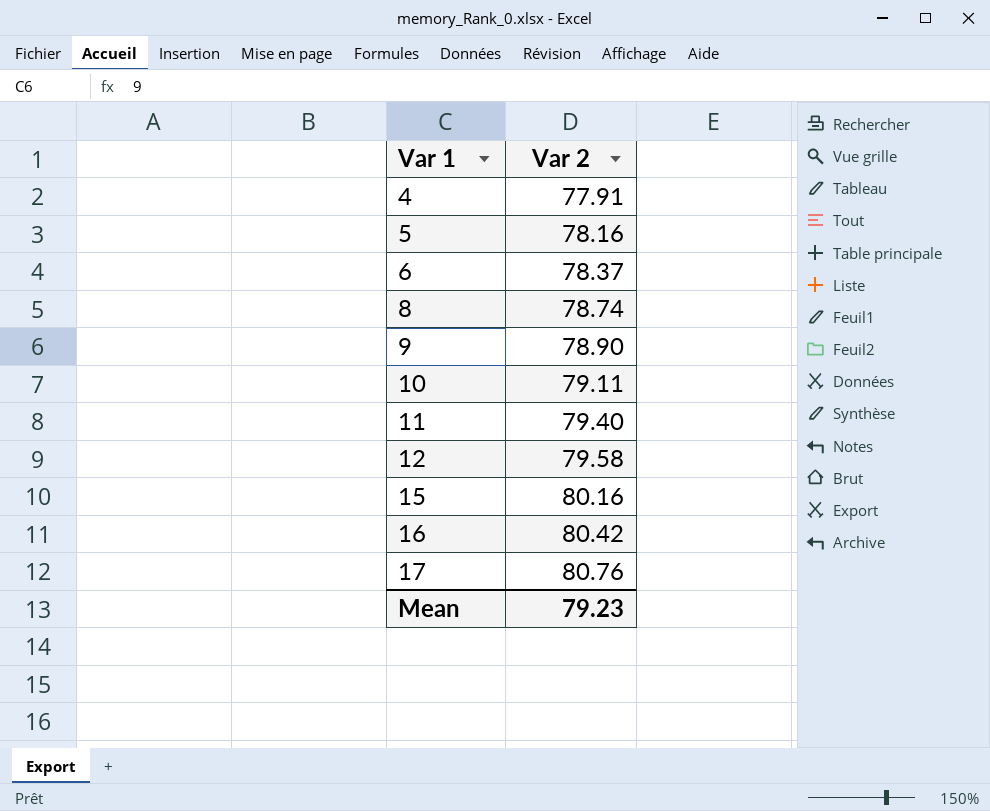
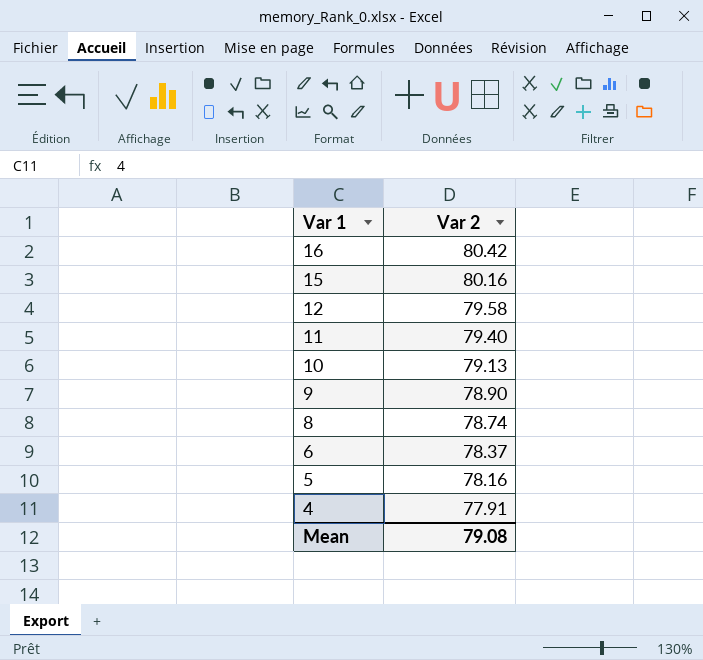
row order: Var 1 ascending -> Var 1 descending
row 17: 80.76 -> none
10 | Var 2: 79.11 -> 79.13
Mean | Var 2: 79.23 -> 79.08

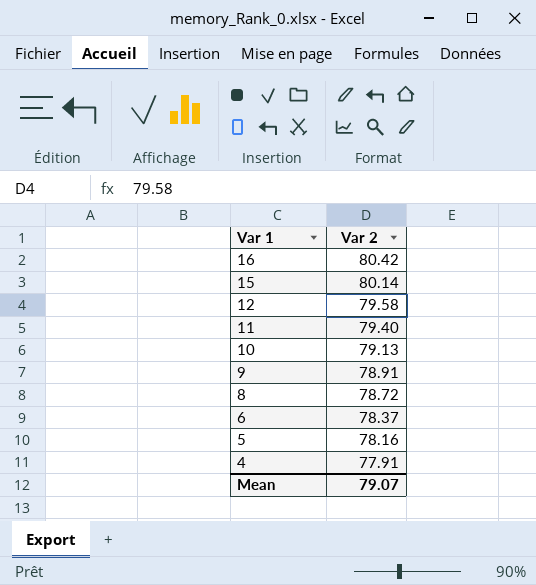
15 | Var 2: 80.16 -> 80.14
9 | Var 2: 78.90 -> 78.91
8 | Var 2: 78.74 -> 78.72
Mean | Var 2: 79.08 -> 79.07

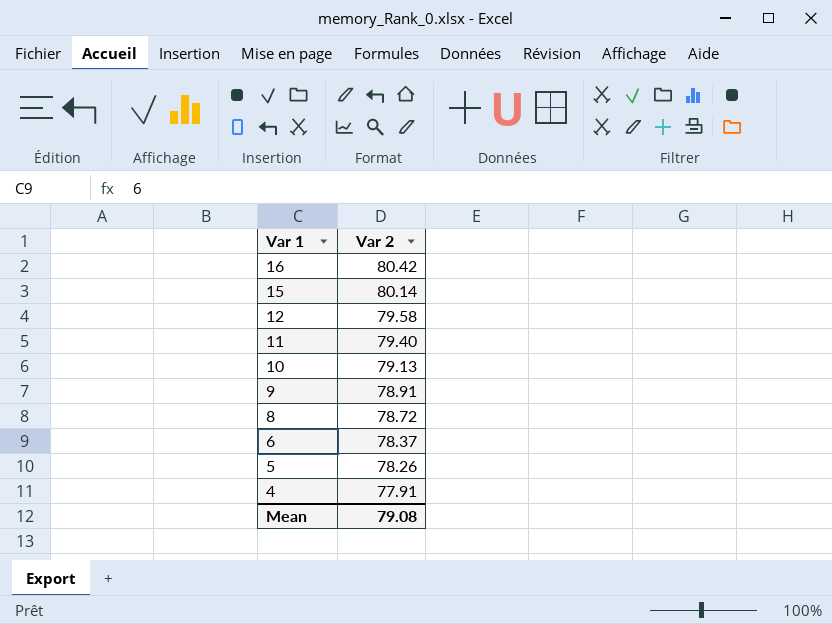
5 | Var 2: 78.16 -> 78.26
Mean | Var 2: 79.07 -> 79.08

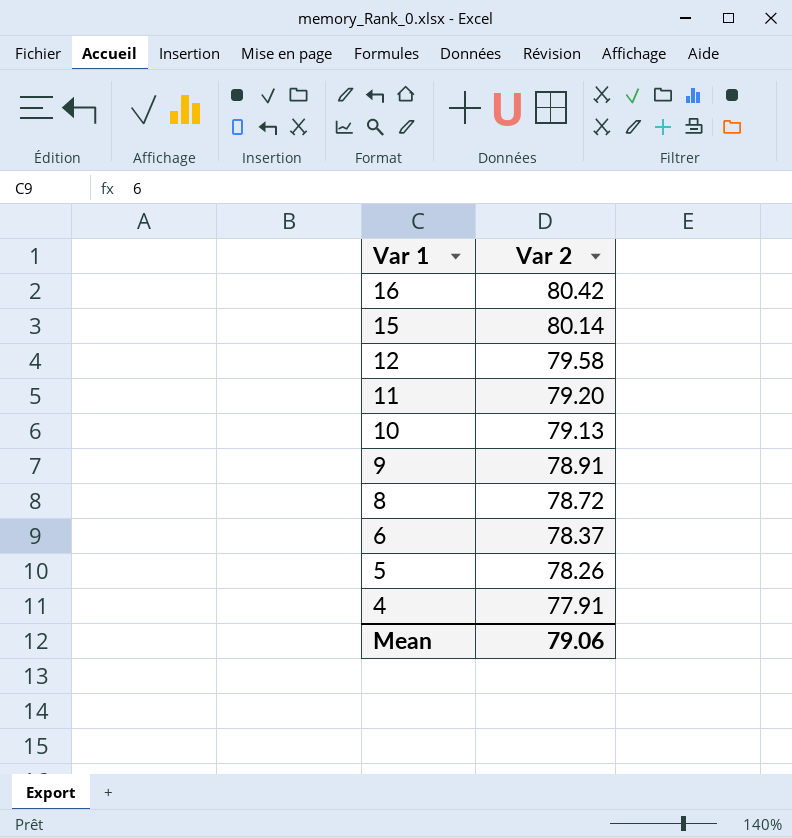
11 | Var 2: 79.40 -> 79.20
Mean | Var 2: 79.08 -> 79.06

